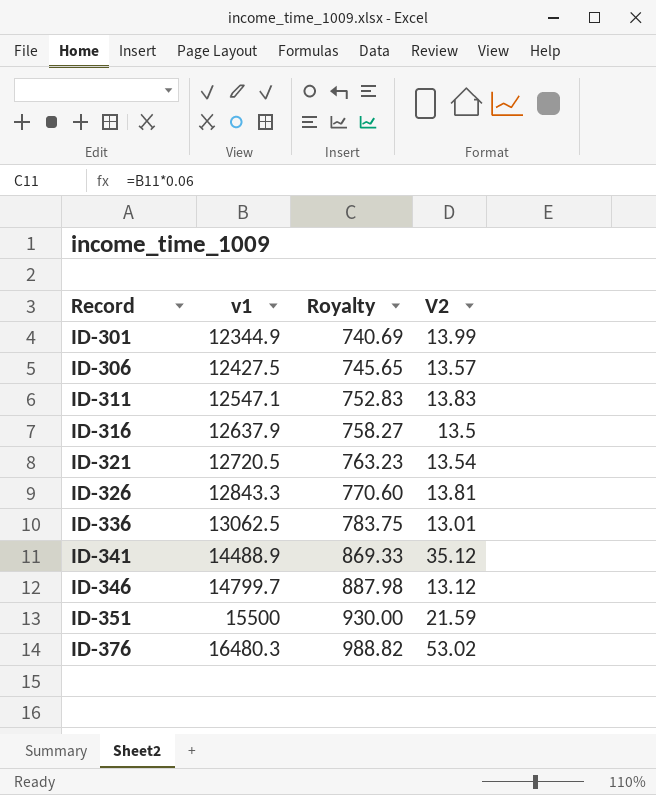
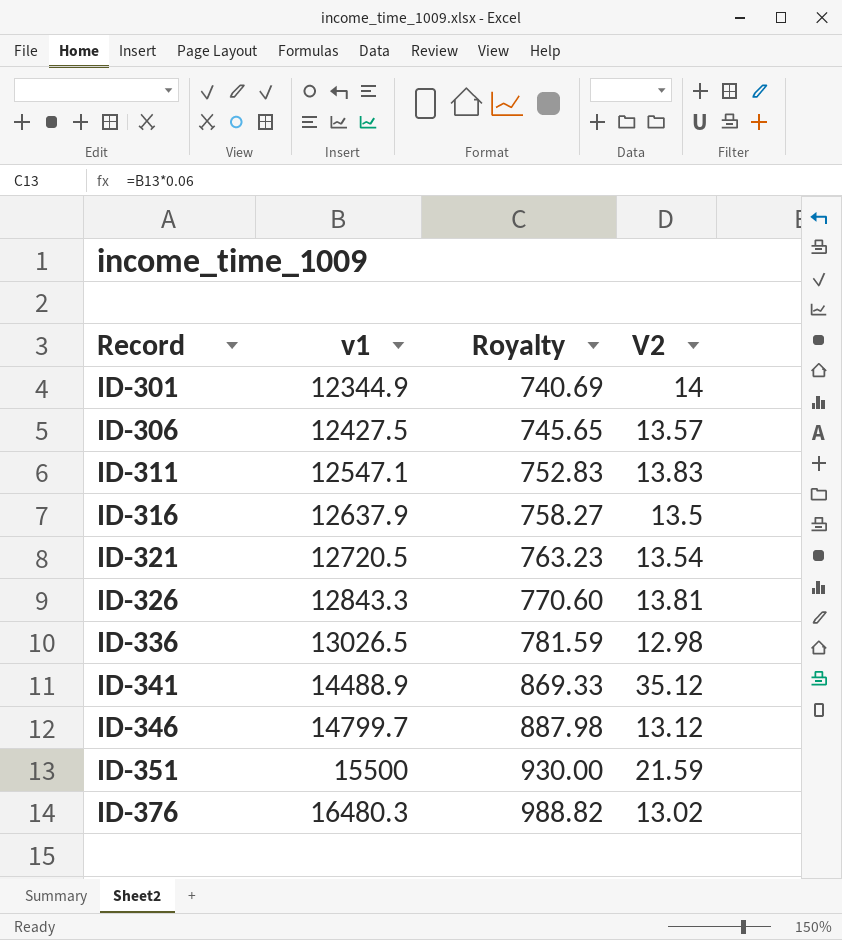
ID-301 | V2: 13.99 -> 14
ID-336 | v1: 13062.5 -> 13026.5
ID-336 | Royalty: 783.75 -> 781.59
ID-336 | V2: 13.01 -> 12.98
ID-376 | V2: 53.02 -> 13.02

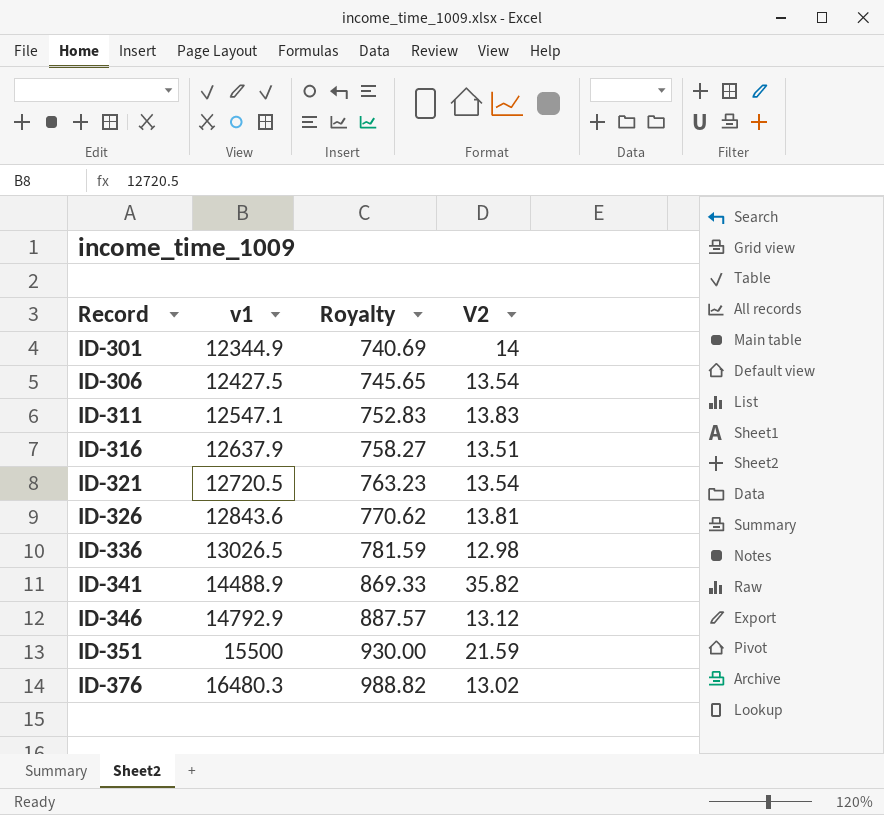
ID-306 | V2: 13.57 -> 13.54
ID-316 | V2: 13.5 -> 13.51
ID-326 | v1: 12843.3 -> 12843.6
ID-326 | Royalty: 770.60 -> 770.62
ID-341 | V2: 35.12 -> 35.82
ID-346 | v1: 14799.7 -> 14792.9
ID-346 | Royalty: 887.98 -> 887.57

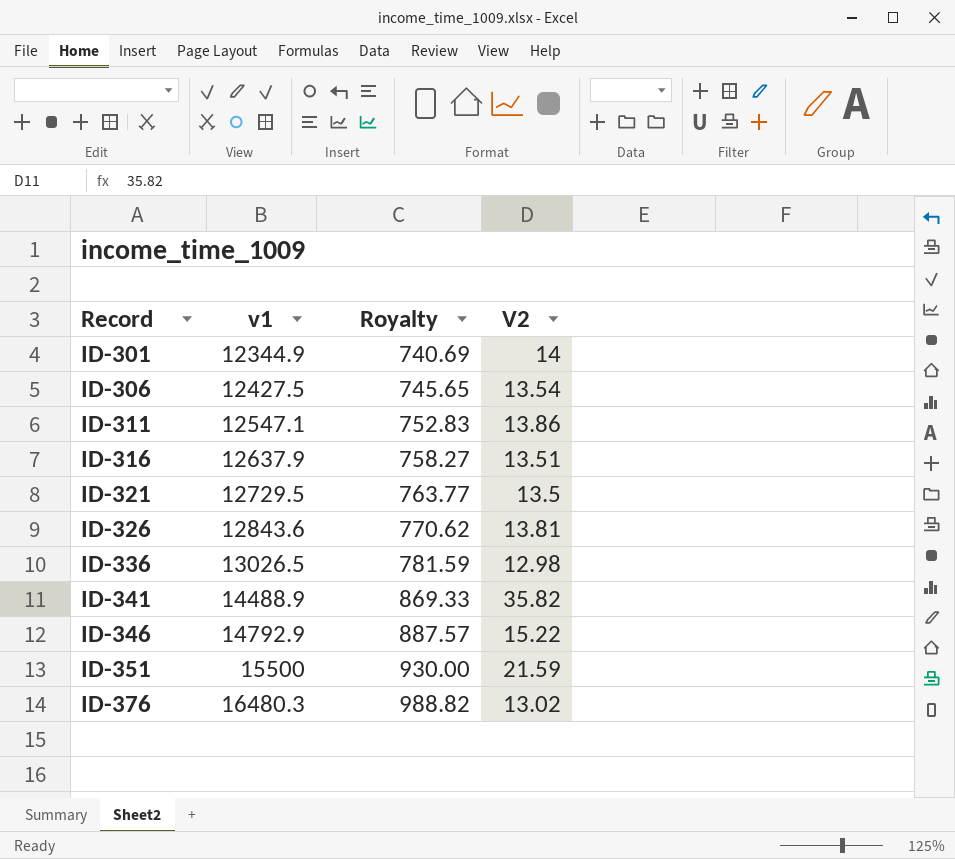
ID-311 | V2: 13.83 -> 13.86
ID-321 | v1: 12720.5 -> 12729.5
ID-321 | Royalty: 763.23 -> 763.77
ID-321 | V2: 13.54 -> 13.5
ID-346 | V2: 13.12 -> 15.22

